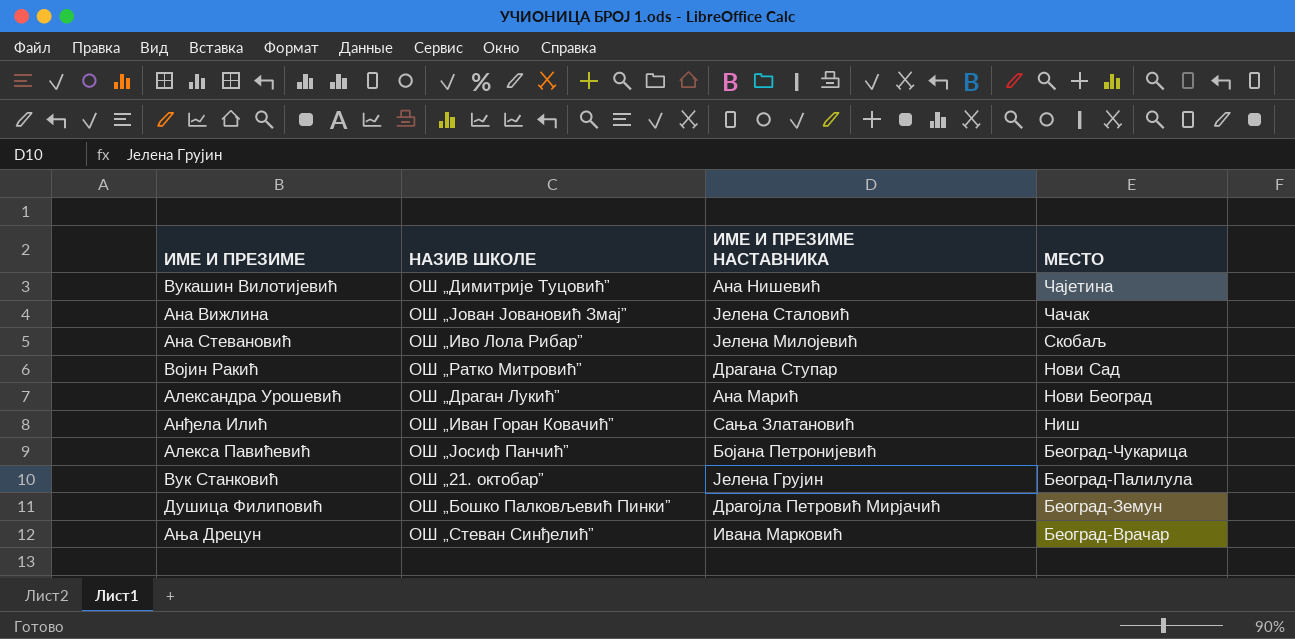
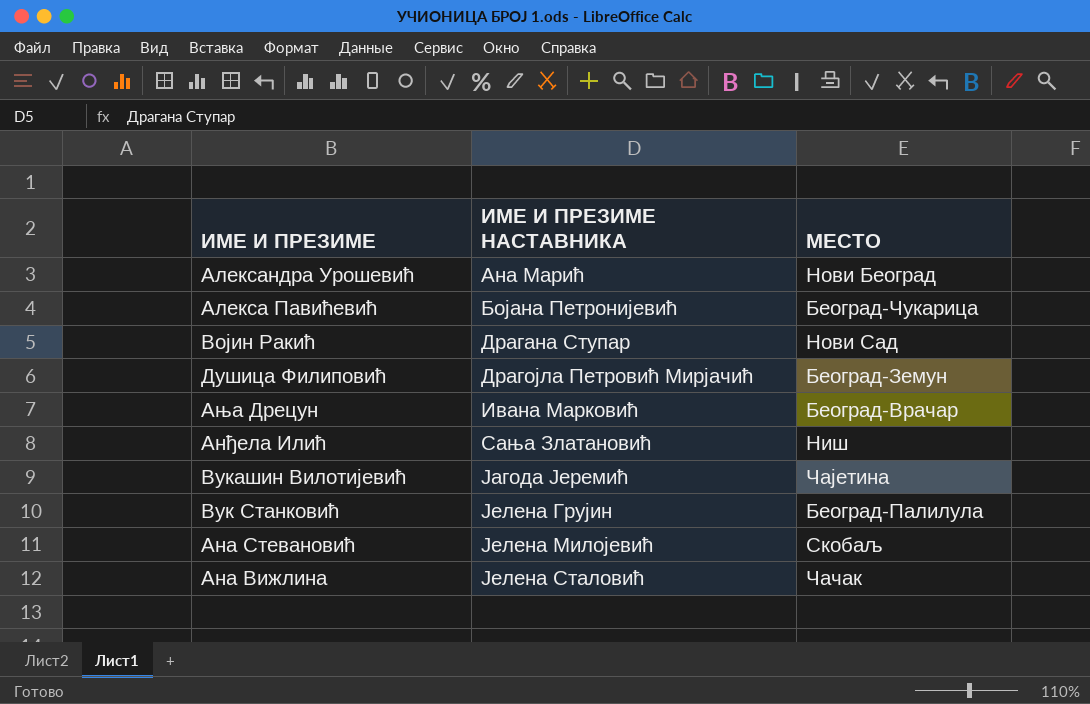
row order: МЕСТО descending -> ИМЕ И ПРЕЗИМЕ НАСТАВНИКА ascending
column НАЗИВ ШКОЛЕ | position: 2 -> none
Вукашин Вилотијевић | ИМЕ И ПРЕЗИМЕ НАСТАВНИКА: Ана Нишевић -> Јагода Јеремић

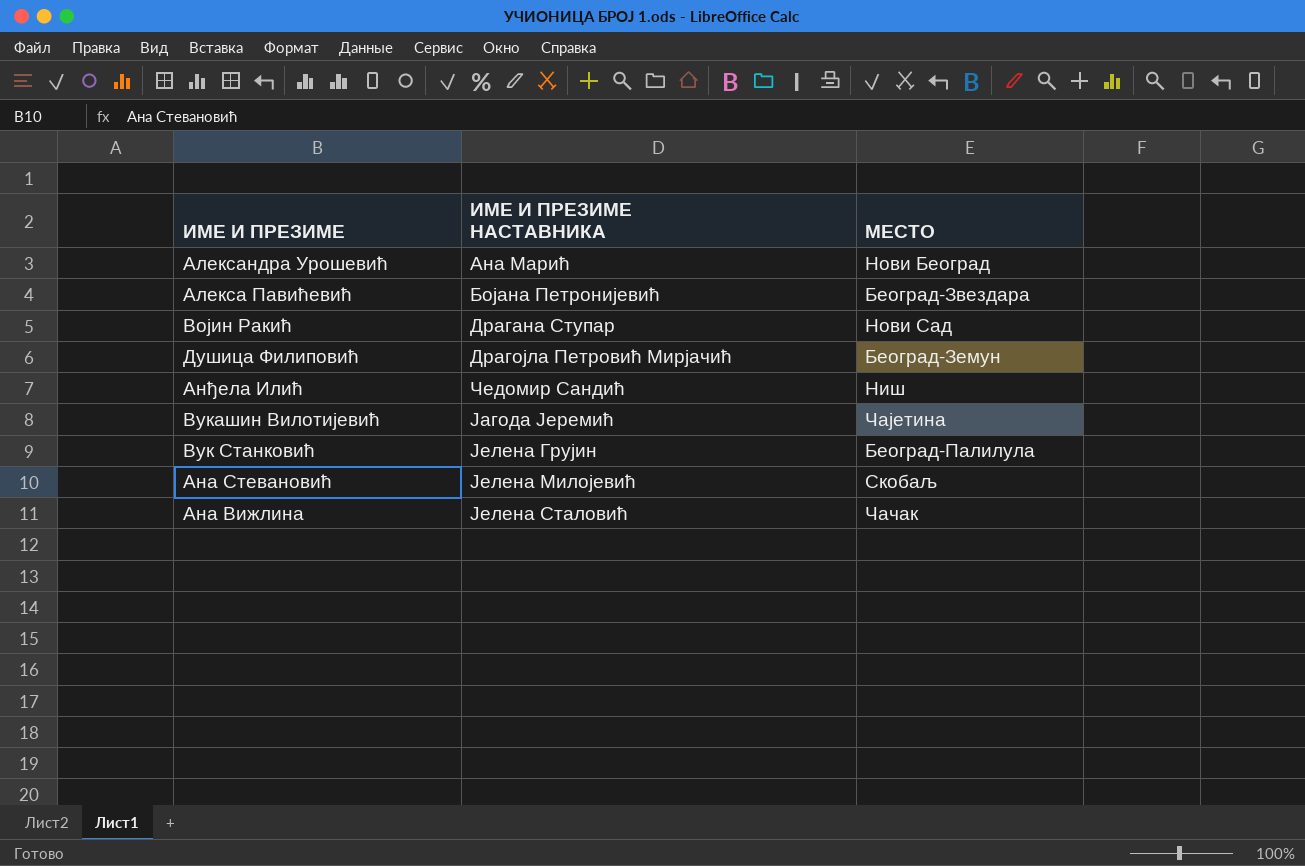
row Ања Дрецун: Ивана Марковић | Београд-Врачар -> none
Алекса Павићевић | МЕСТО: Београд-Чукарица -> Београд-Звездара
Анђела Илић | ИМЕ И ПРЕЗИМЕ НАСТАВНИКА: Сања Златановић -> Чедомир Сандић

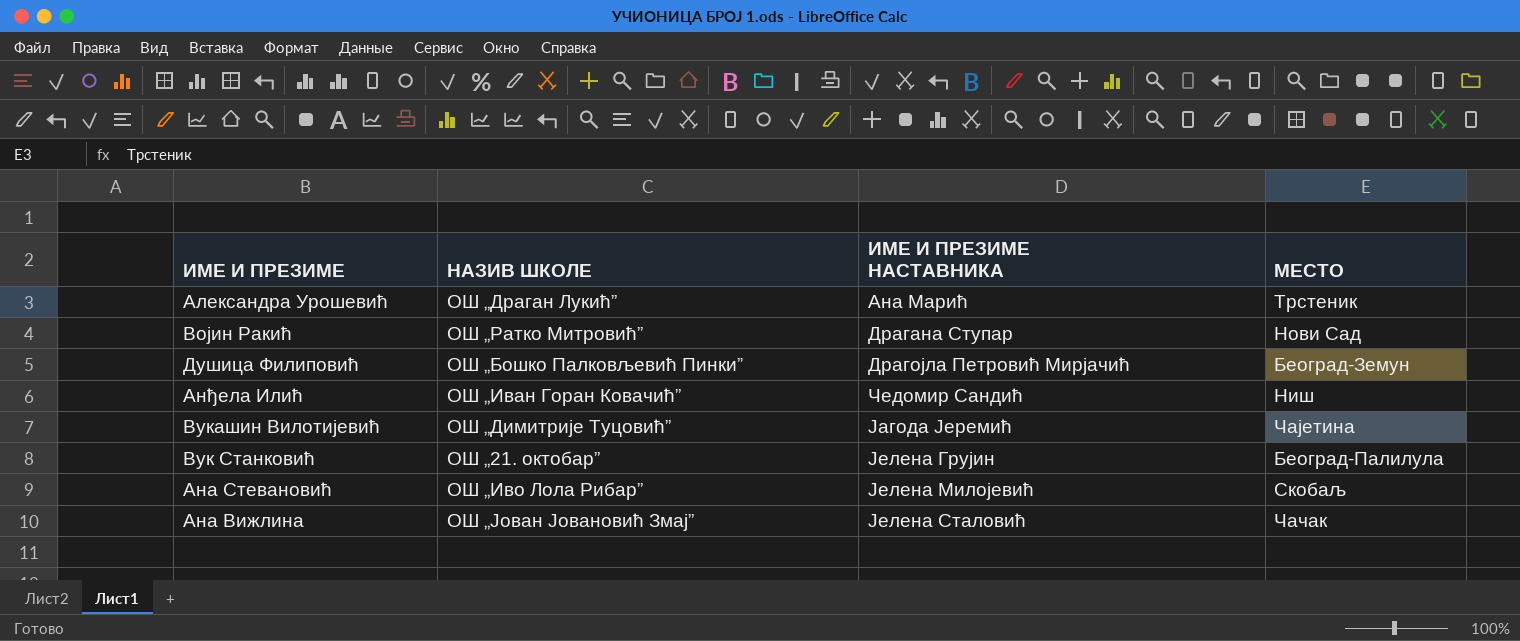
column НАЗИВ ШКОЛЕ | position: none -> 2
row Алекса Павићевић: Бојана Петронијевић | Београд-Звездара -> none
Александра Урошевић | МЕСТО: Нови Београд -> Трстеник

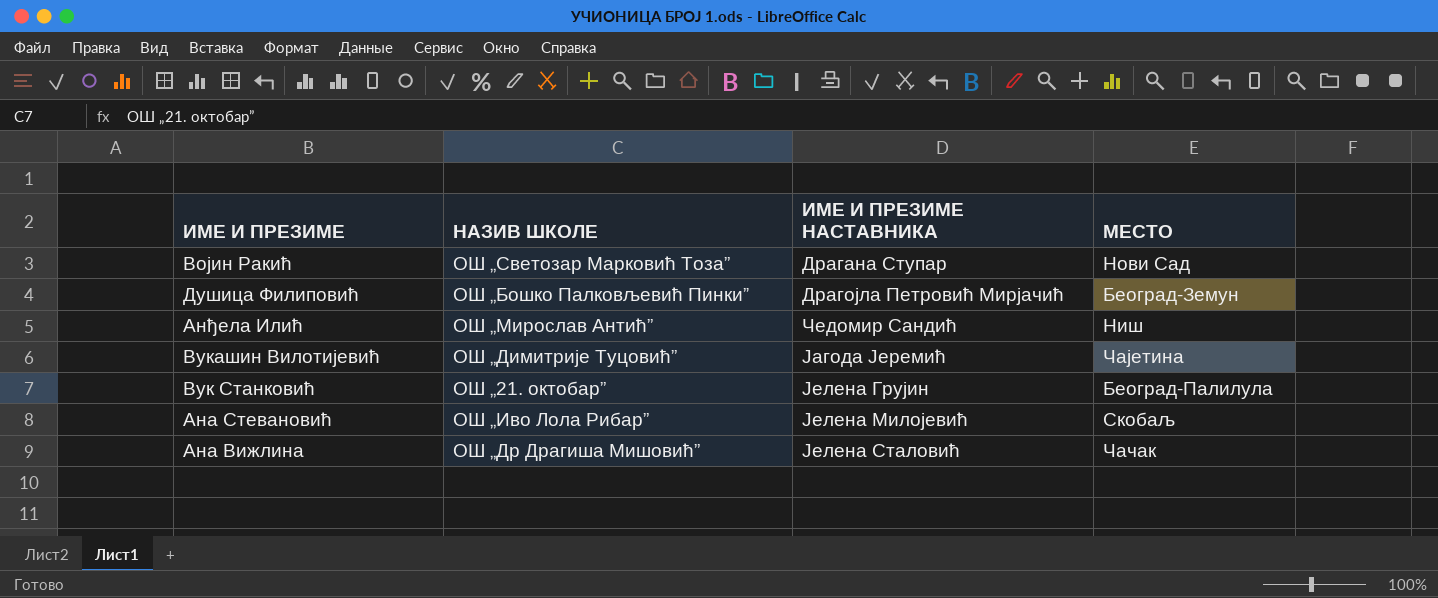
row Александра Урошевић: ОШ „Драган Лукић” | Ана Марић | Трстеник -> none
Војин Ракић | НАЗИВ ШКОЛЕ: ОШ „Ратко Митровић” -> ОШ „Светозар Марковић Тоза”
Анђела Илић | НАЗИВ ШКОЛЕ: ОШ „Иван Горан Ковачић” -> ОШ „Мирослав Антић”
Ана Вижлина | НАЗИВ ШКОЛЕ: ОШ „Јован Јовановић Змај” -> ОШ „Др Драгиша Мишовић”

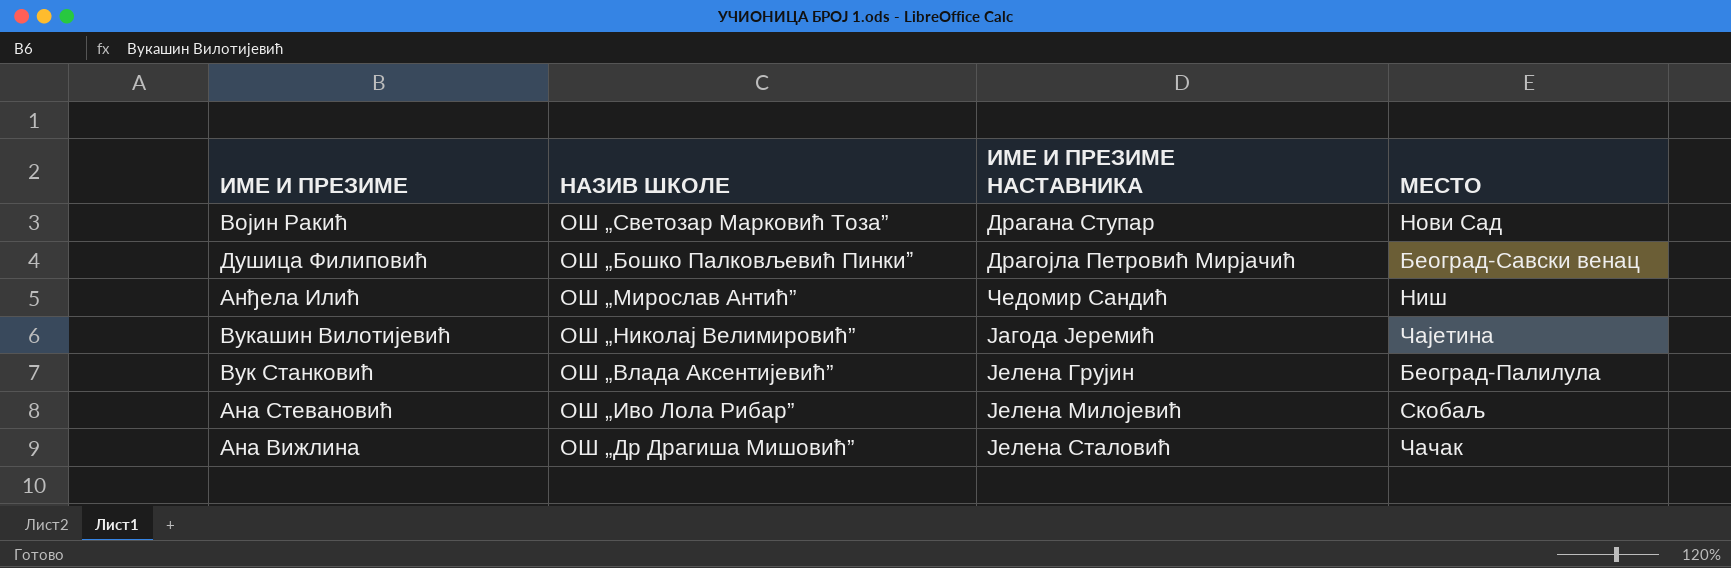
Душица Филиповић | МЕСТО: Београд-Земун -> Београд-Савски венац
Вукашин Вилотијевић | НАЗИВ ШКОЛЕ: ОШ „Димитрије Туцовић” -> ОШ „Николај Велимировић”
Вук Станковић | НАЗИВ ШКОЛЕ: ОШ „21. октобар” -> ОШ „Влада Аксентијевић”

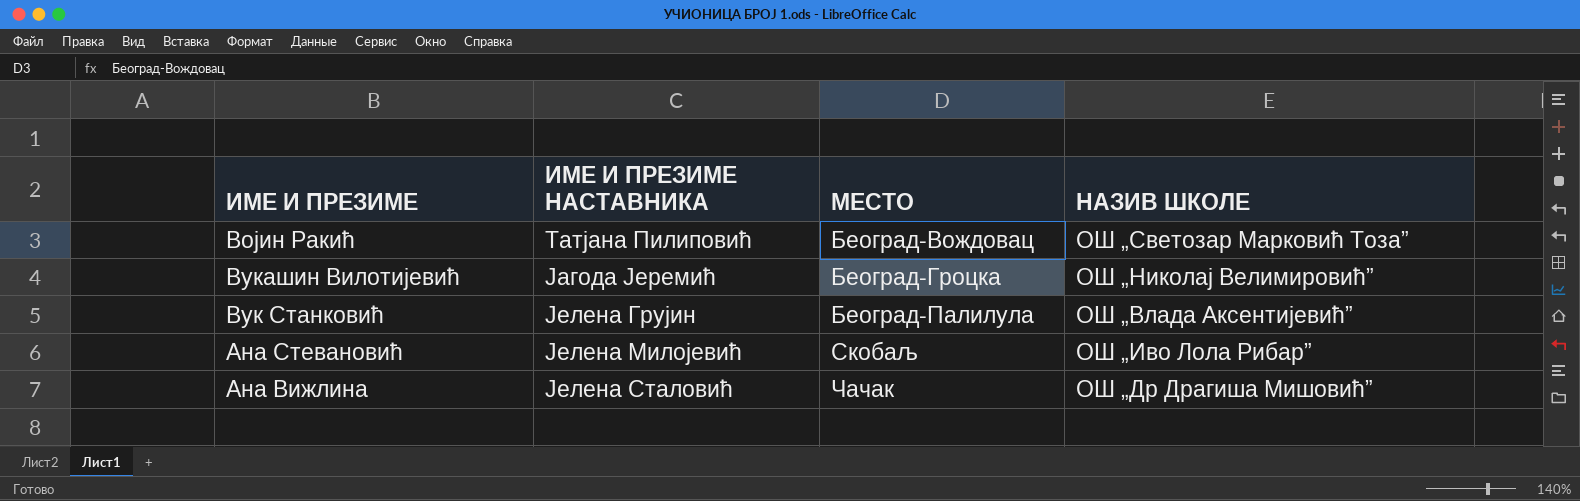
column НАЗИВ ШКОЛЕ | position: 2 -> 4
row Душица Филиповић: ОШ „Бошко Палковљевић Пинкиˮ | Драгојла Петровић Мирјачић | Београд-Савски венац -> none
row Анђела Илић: ОШ „Мирослав Антић” | Чедомир Сандић | Ниш -> none
Војин Ракић | ИМЕ И ПРЕЗИМЕ НАСТАВНИКА: Драгана Ступар -> Татјана Пилиповић
Војин Ракић | МЕСТО: Нови Сад -> Београд-Вождовац
Вукашин Вилотијевић | МЕСТО: Чајетина -> Београд-Гроцка

